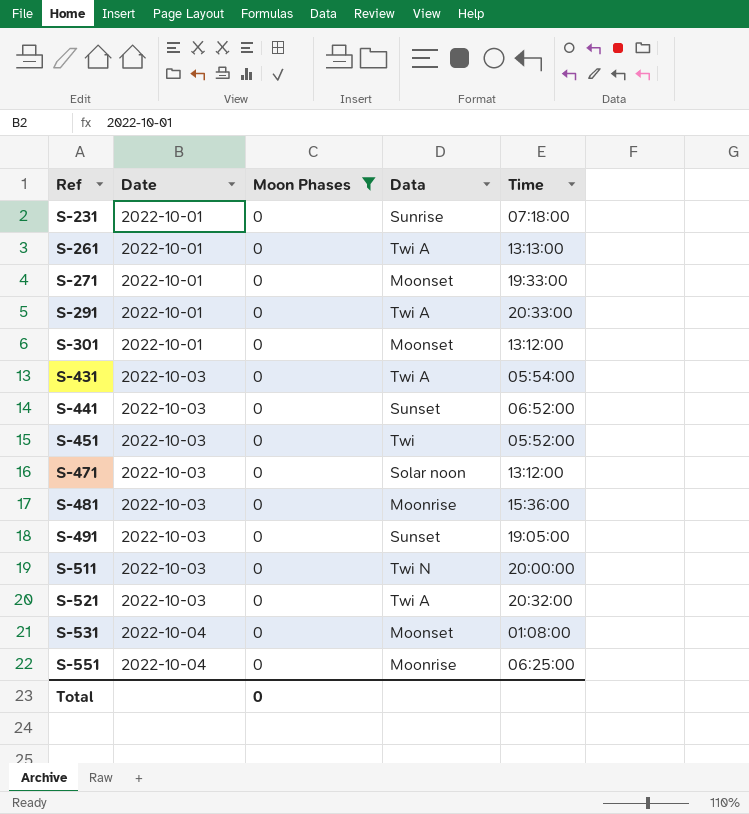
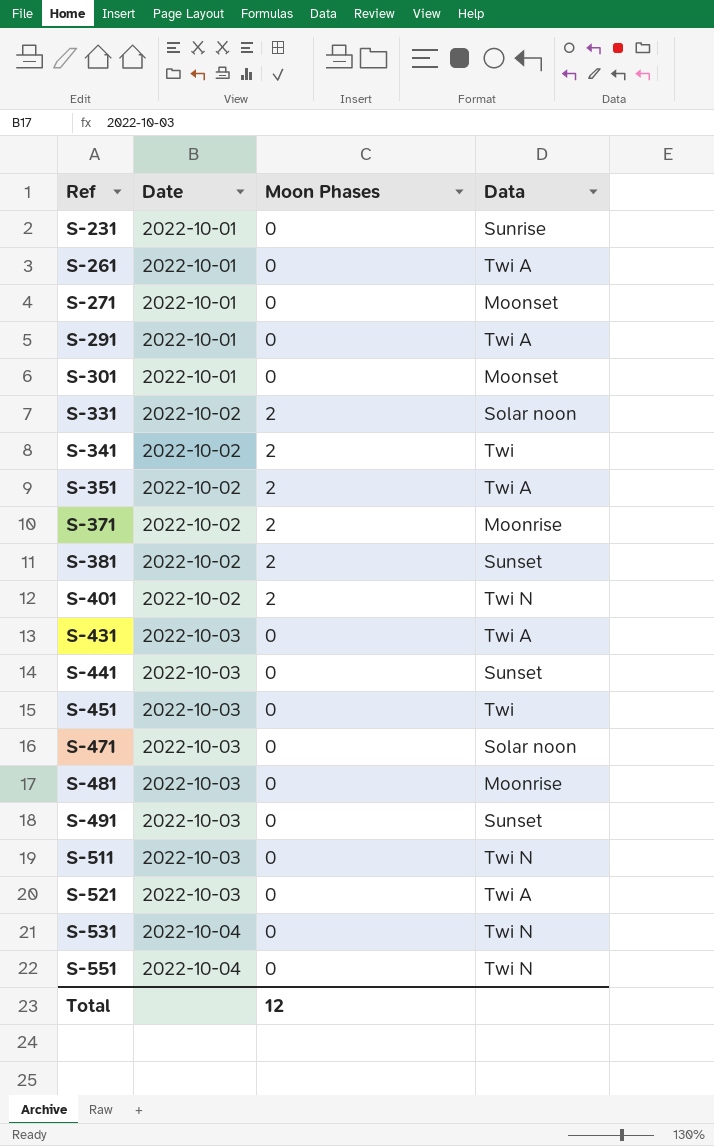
filter: Moon Phases = 0 -> none
column Time | position: 5 -> none
S-531 | Data: Moonset -> Twi N
S-551 | Data: Moonrise -> Twi N
Total | Moon Phases: 0 -> 12

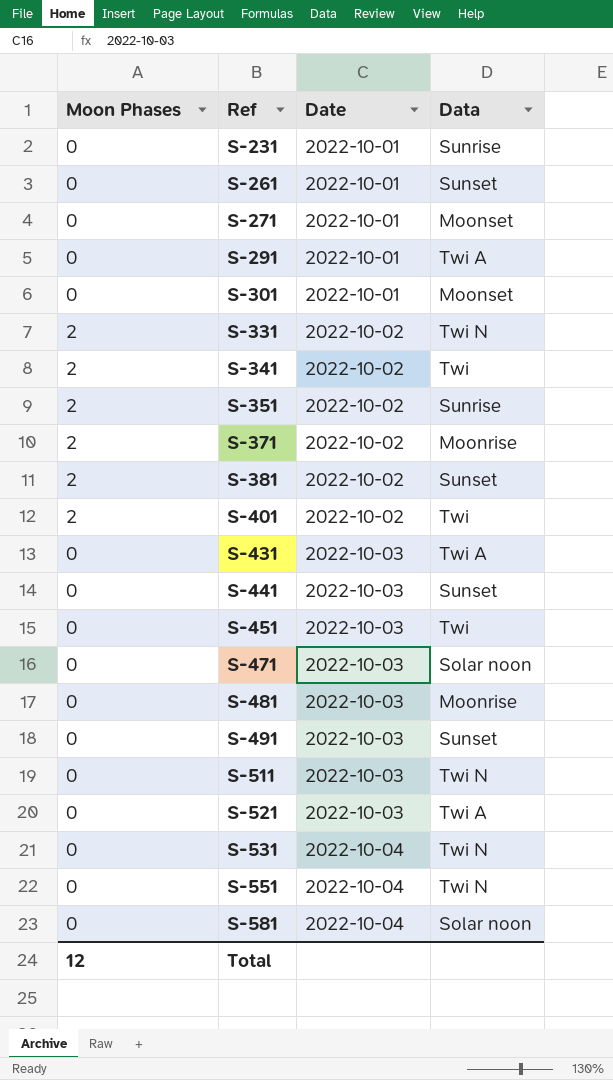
column Moon Phases | position: 3 -> 1
S-261 | Data: Twi A -> Sunset
S-331 | Data: Solar noon -> Twi N
S-351 | Data: Twi A -> Sunrise
S-401 | Data: Twi N -> Twi
row S-581: none -> 0 | 2022-10-04 | Solar noon

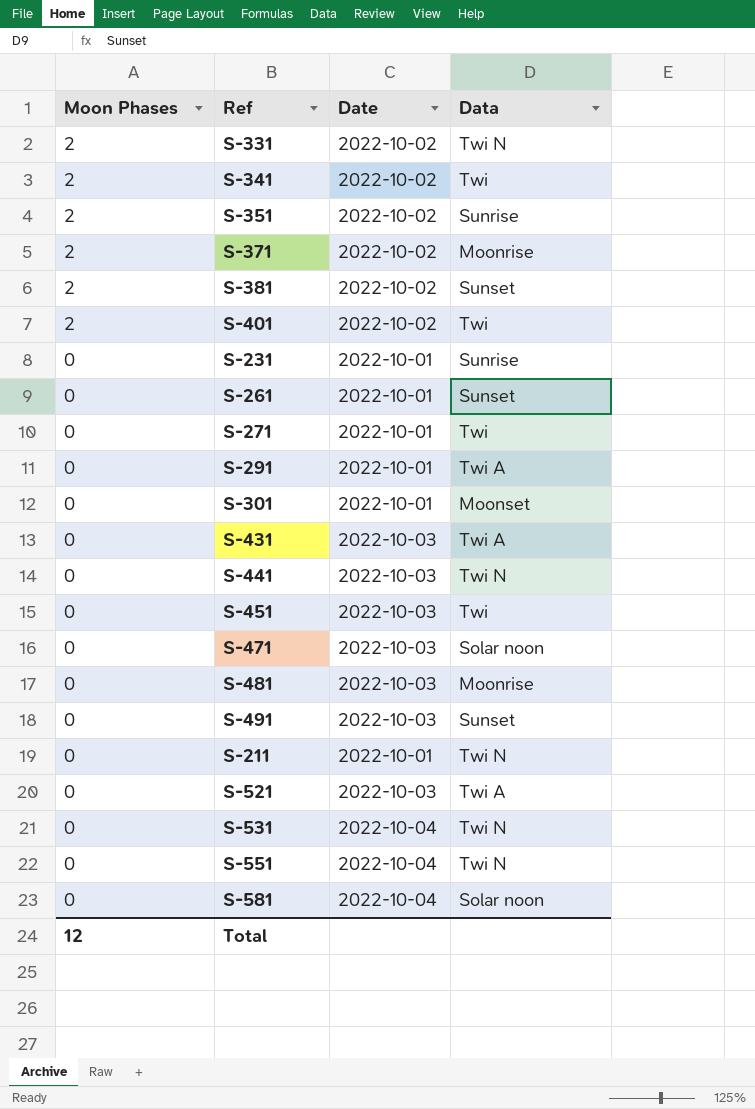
row order: Ref ascending -> Moon Phases descending
row S-511: 0 | 2022-10-03 | Twi N -> none
S-271 | Data: Moonset -> Twi
S-441 | Data: Sunset -> Twi N
row S-211: none -> 0 | 2022-10-01 | Twi N

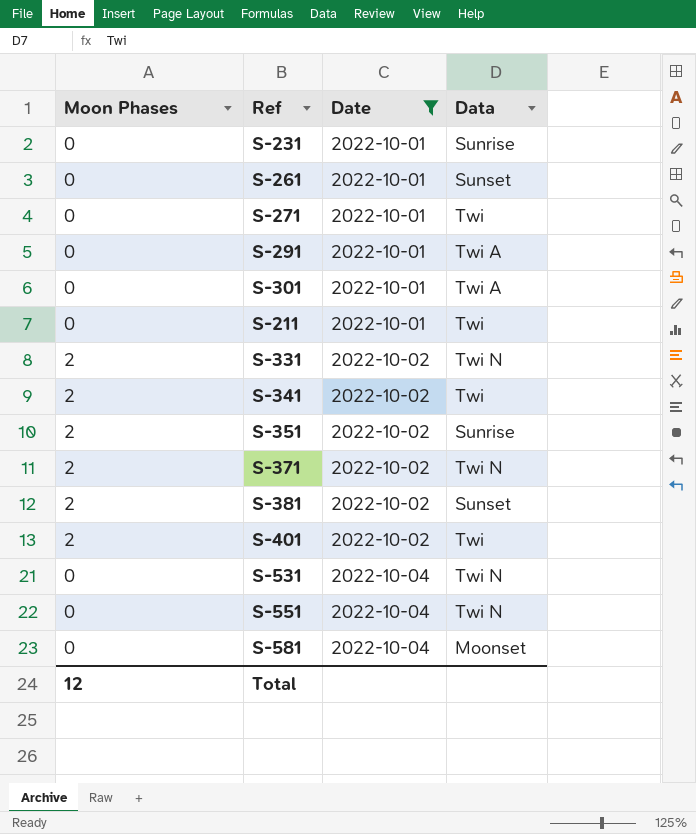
filter: none -> Date != 2022-10-03
row order: Moon Phases descending -> Date ascending
S-301 | Data: Moonset -> Twi A
S-211 | Data: Twi N -> Twi
S-371 | Data: Moonrise -> Twi N
S-581 | Data: Solar noon -> Moonset

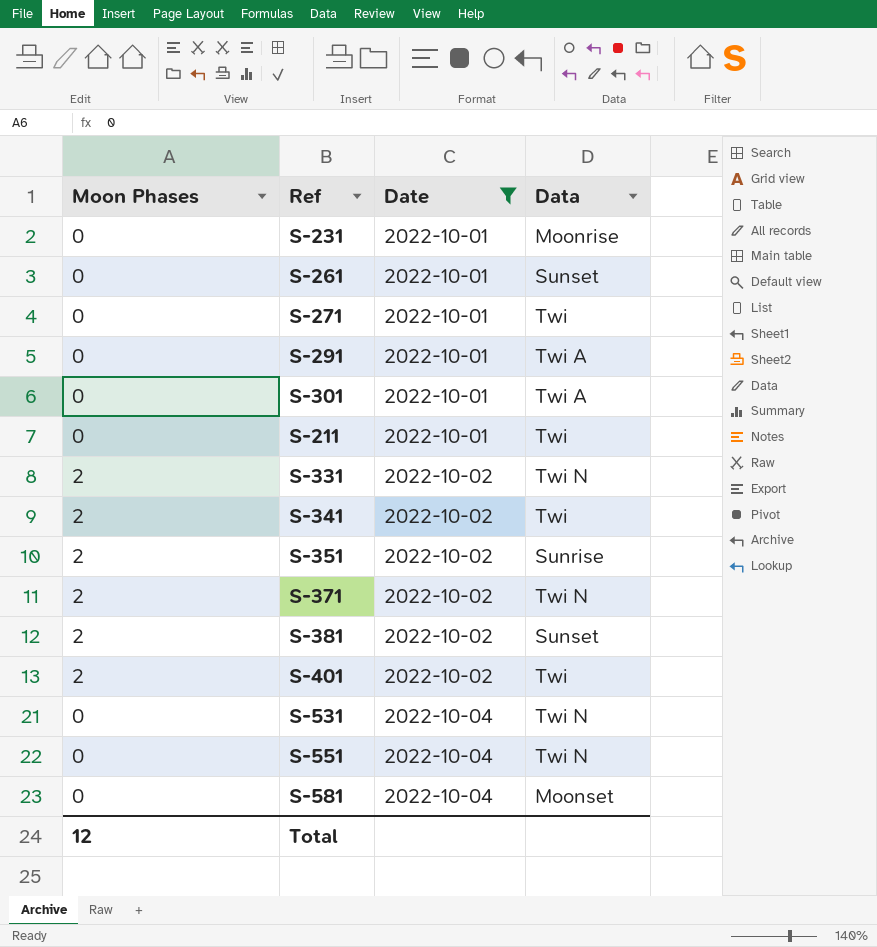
S-231 | Data: Sunrise -> Moonrise

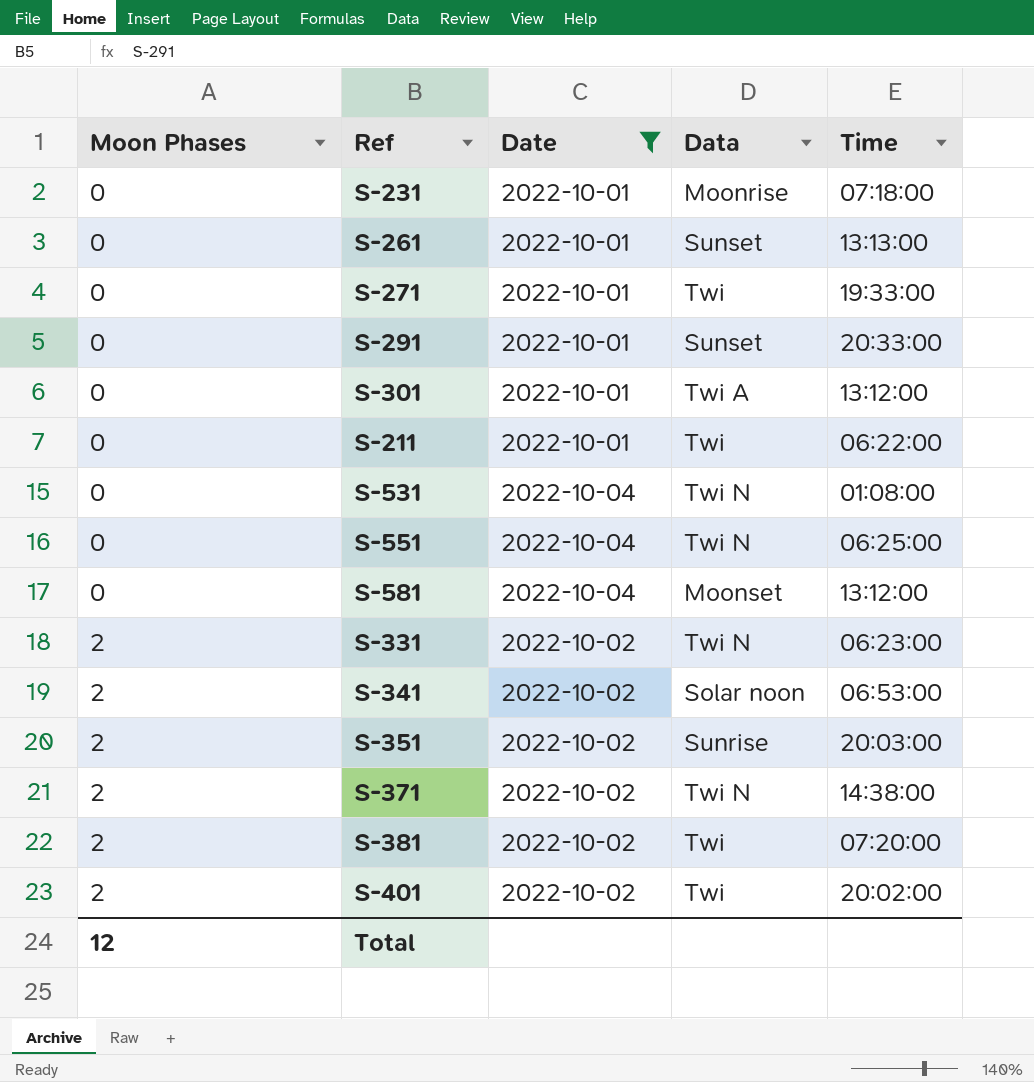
row order: Date ascending -> Moon Phases ascending
column Time | position: none -> 5
S-291 | Data: Twi A -> Sunset
S-341 | Data: Twi -> Solar noon
S-381 | Data: Sunset -> Twi

